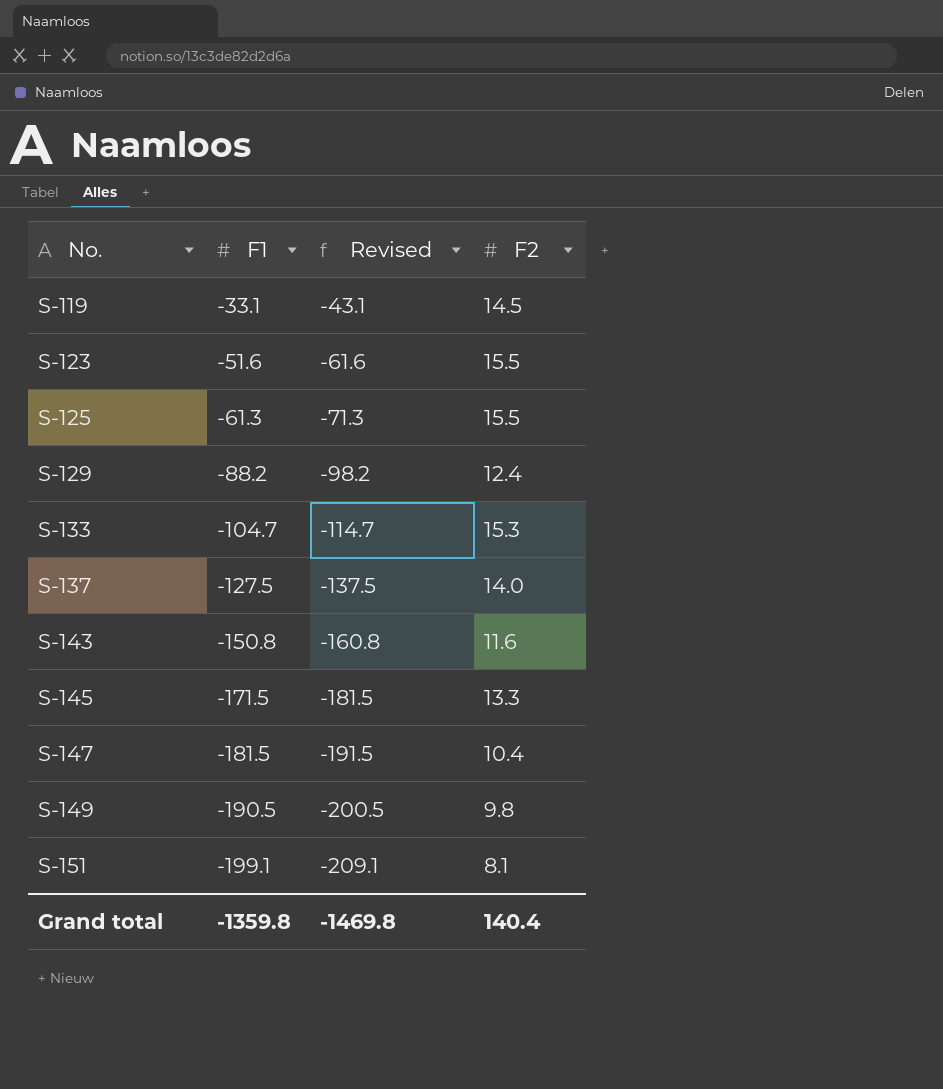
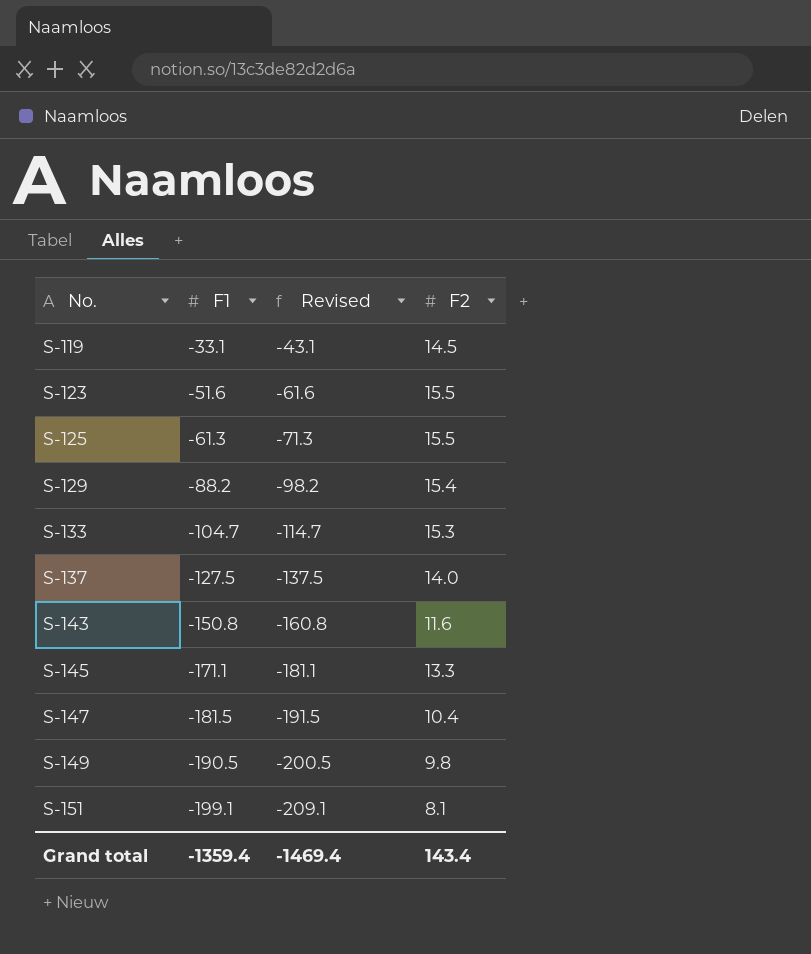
S-129 | F2: 12.4 -> 15.4
S-145 | F1: -171.5 -> -171.1
S-145 | Revised: -181.5 -> -181.1
Grand total | F1: -1359.8 -> -1359.4
Grand total | Revised: -1469.8 -> -1469.4
Grand total | F2: 140.4 -> 143.4

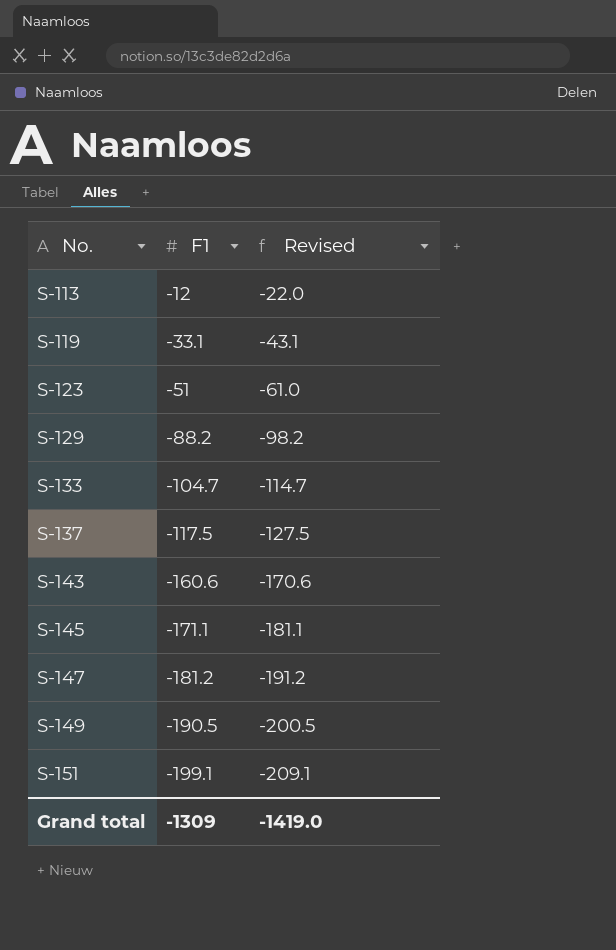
column F2 | position: 4 -> none
row S-125: -61.3 | -71.3 | 15.5 -> none
row S-113: none -> -12 | -22.0
S-123 | F1: -51.6 -> -51
S-123 | Revised: -61.6 -> -61.0
S-137 | F1: -127.5 -> -117.5
S-137 | Revised: -137.5 -> -127.5
S-143 | F1: -150.8 -> -160.6
S-143 | Revised: -160.8 -> -170.6
S-147 | F1: -181.5 -> -181.2
S-147 | Revised: -191.5 -> -191.2
Grand total | F1: -1359.4 -> -1309
Grand total | Revised: -1469.4 -> -1419.0

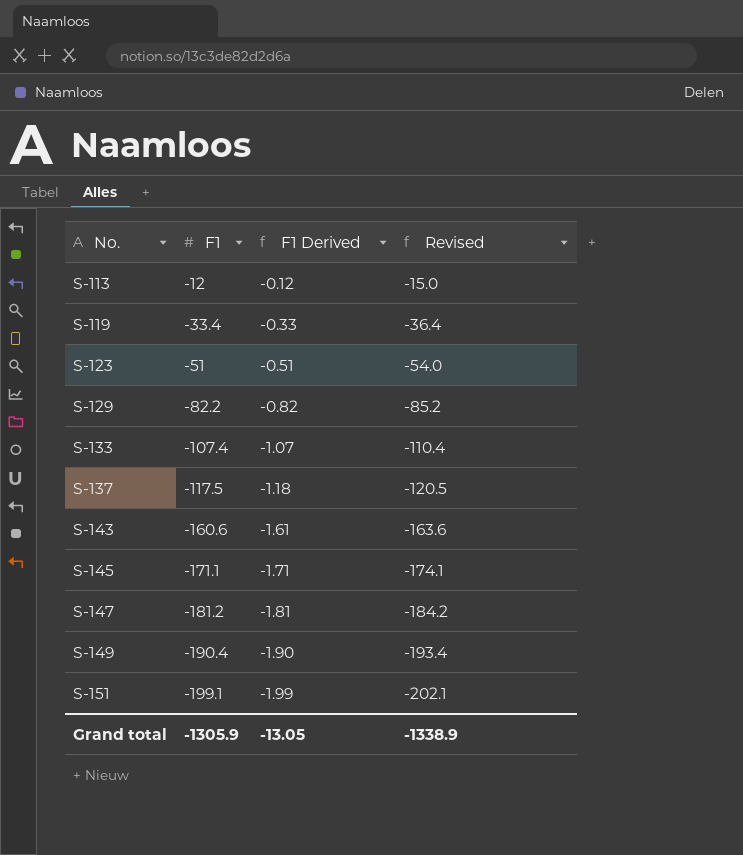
column F1 Derived | formula: none -> [F1] * 0.01
column Revised | formula: [F1] - 10 -> [F1] - 3
S-119 | F1: -33.1 -> -33.4
S-129 | F1: -88.2 -> -82.2
S-133 | F1: -104.7 -> -107.4
S-149 | F1: -190.5 -> -190.4
Grand total | F1: -1309 -> -1305.9
Grand total | Revised: -1419.0 -> -1338.9

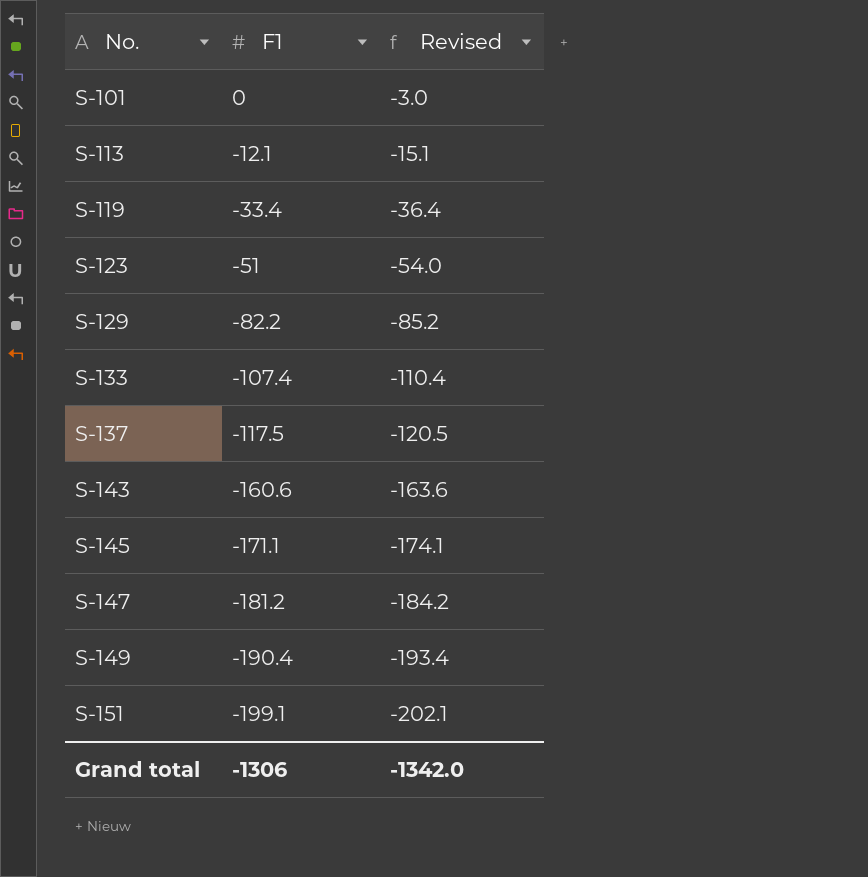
column F1 Derived | formula: [F1] * 0.01 -> none
row S-101: none -> 0 | -3.0
S-113 | F1: -12 -> -12.1
S-113 | Revised: -15.0 -> -15.1
Grand total | F1: -1305.9 -> -1306
Grand total | Revised: -1338.9 -> -1342.0

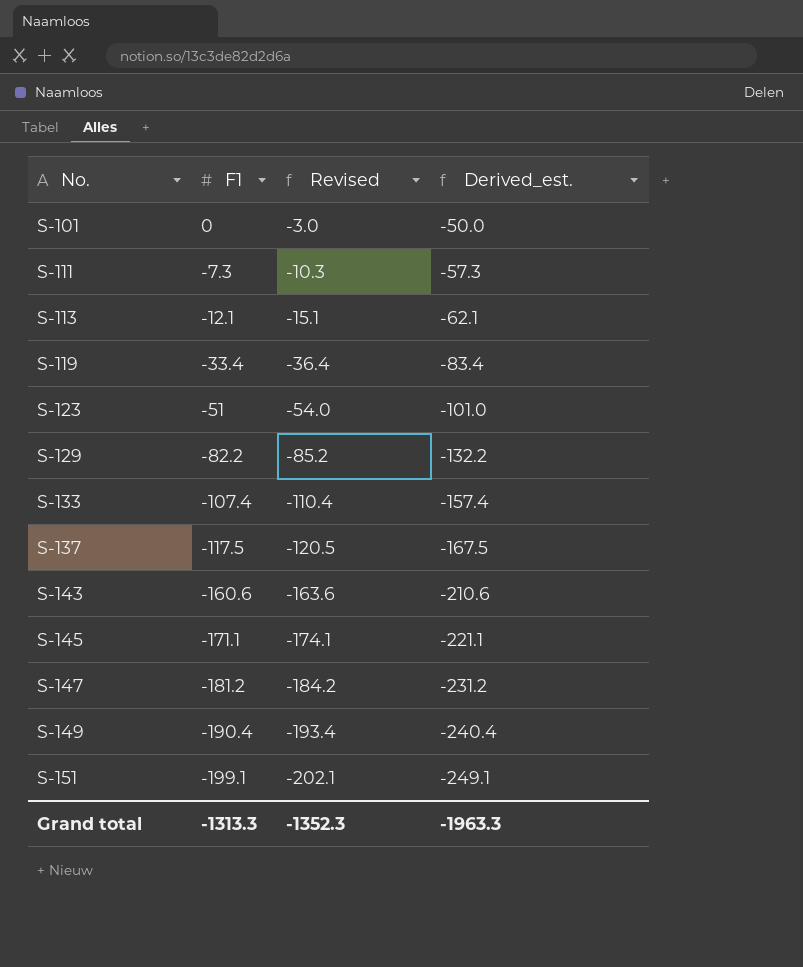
column Derived_est. | formula: none -> [F1] - 50
row S-111: none -> -7.3 | -10.3 | -57.3
Grand total | F1: -1306 -> -1313.3
Grand total | Revised: -1342.0 -> -1352.3

